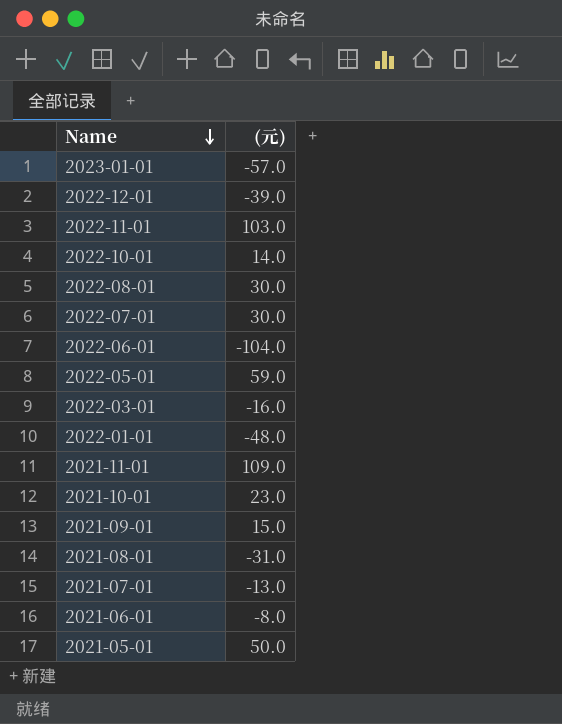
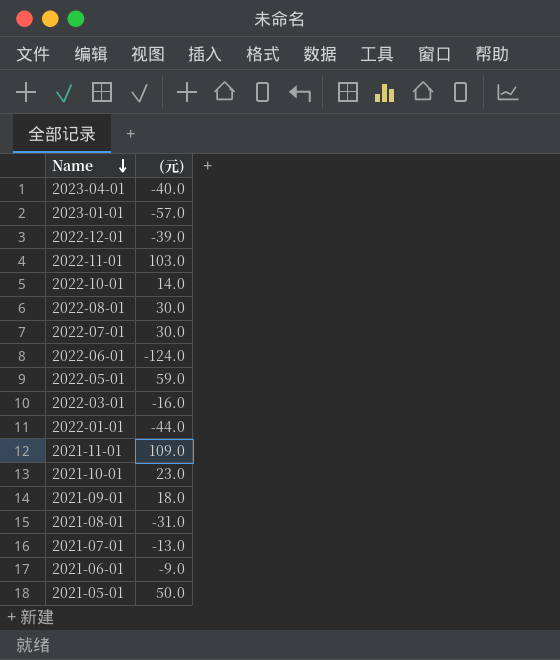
row 2023-04-01: none -> -40.0
2022-06-01 | (元): -104.0 -> -124.0
2022-01-01 | (元): -48.0 -> -44.0
2021-09-01 | (元): 15.0 -> 18.0
2021-06-01 | (元): -8.0 -> -9.0

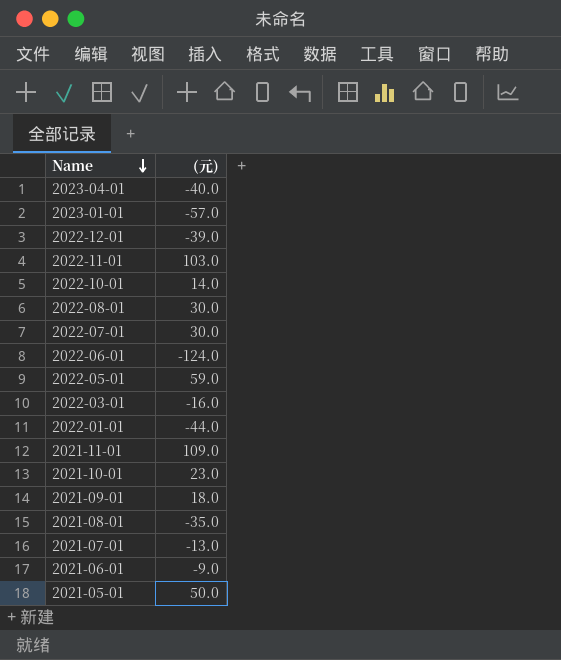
2021-08-01 | (元): -31.0 -> -35.0

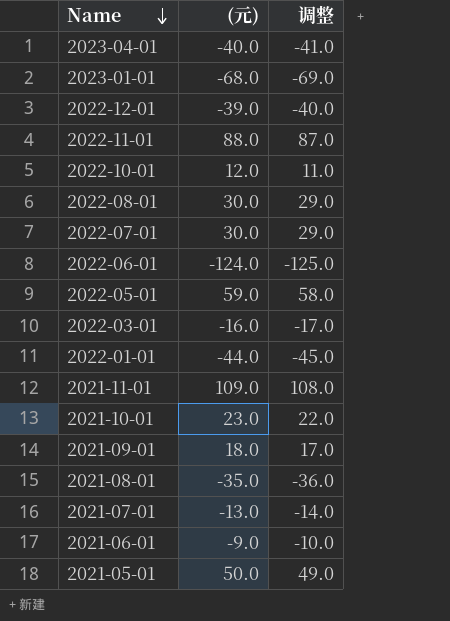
column 调整 | formula: none -> [(元)] - 1
2023-01-01 | (元): -57.0 -> -68.0
2022-11-01 | (元): 103.0 -> 88.0
2022-10-01 | (元): 14.0 -> 12.0

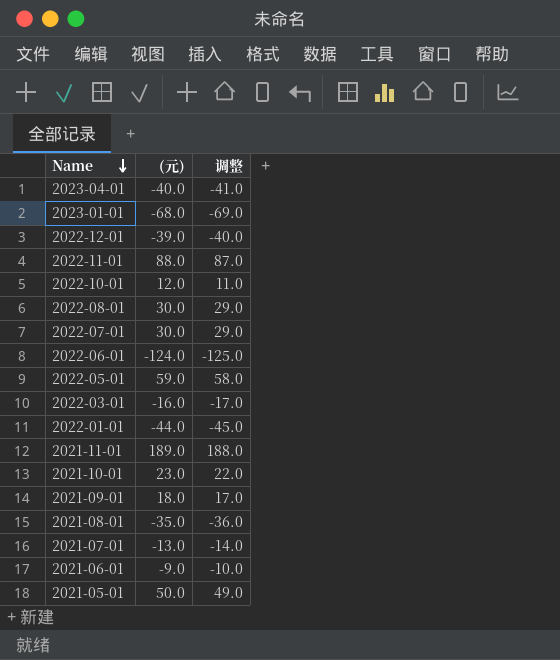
2021-11-01 | (元): 109.0 -> 189.0
2021-11-01 | 调整: 108.0 -> 188.0

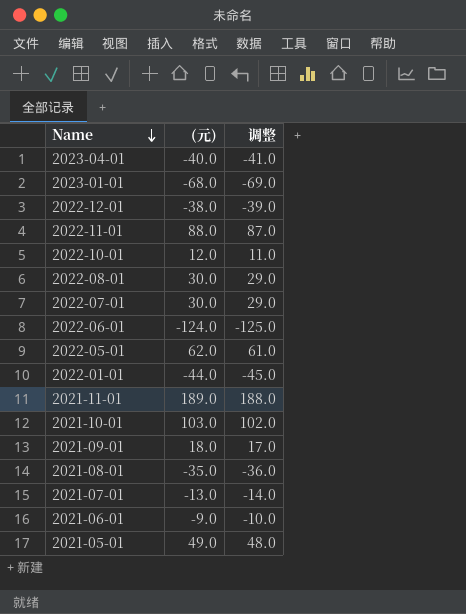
row 2022-03-01: -16.0 | -17.0 -> none
2022-12-01 | (元): -39.0 -> -38.0
2022-12-01 | 调整: -40.0 -> -39.0
2022-05-01 | (元): 59.0 -> 62.0
2022-05-01 | 调整: 58.0 -> 61.0
2021-10-01 | (元): 23.0 -> 103.0
2021-10-01 | 调整: 22.0 -> 102.0
2021-05-01 | (元): 50.0 -> 49.0
2021-05-01 | 调整: 49.0 -> 48.0

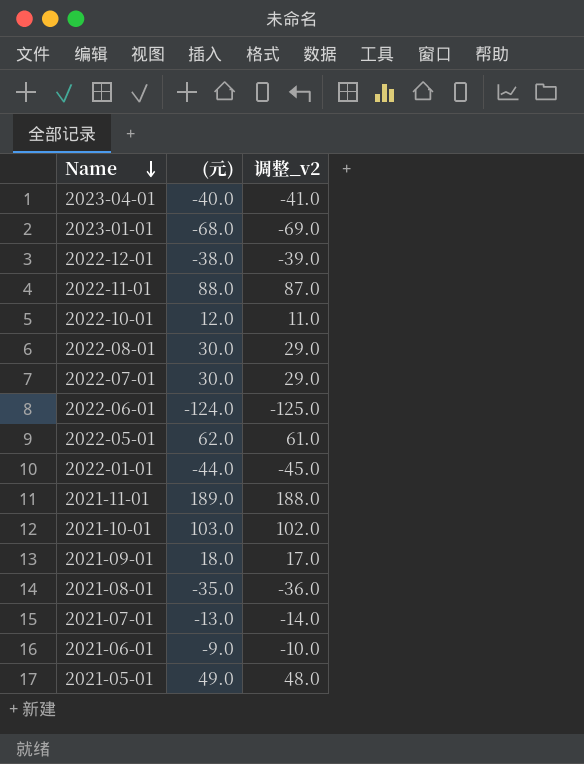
column name: 调整 -> 调整_v2

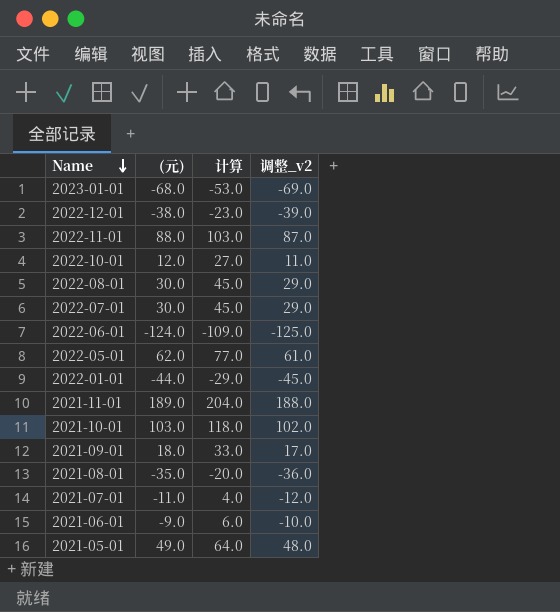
column 计算 | formula: none -> [(元)] + 15
row 2023-04-01: -40.0 | -41.0 -> none
2021-07-01 | (元): -13.0 -> -11.0
2021-07-01 | 调整_v2: -14.0 -> -12.0

